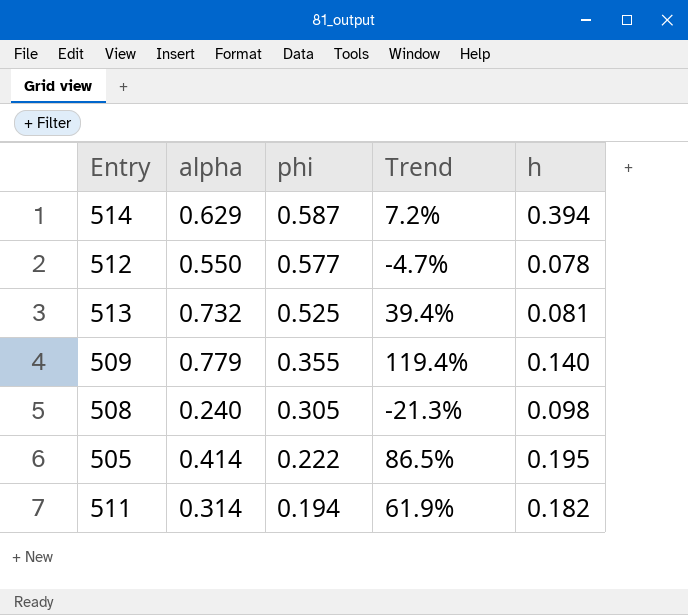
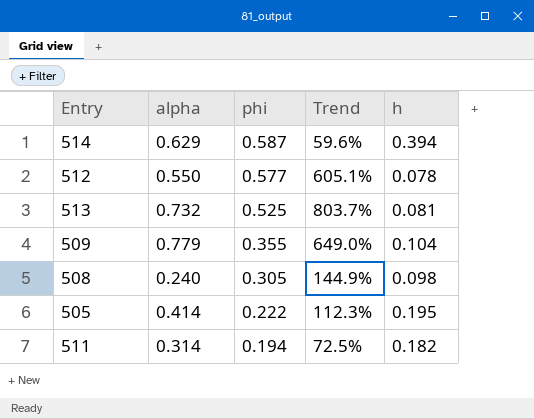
column Trend | formula: ([alpha] - [phi]) / [phi] -> ([alpha] - [h]) / [h]
509 | h: 0.140 -> 0.104

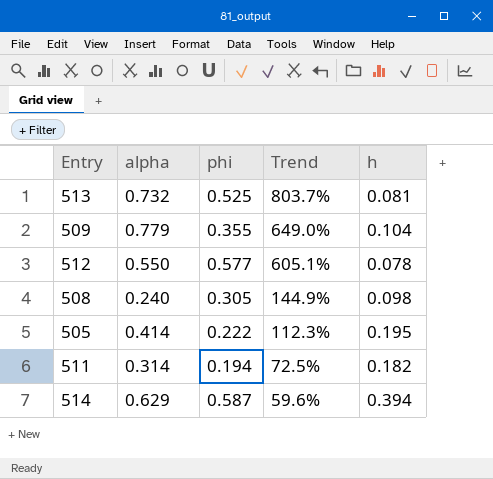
row order: phi descending -> Trend descending

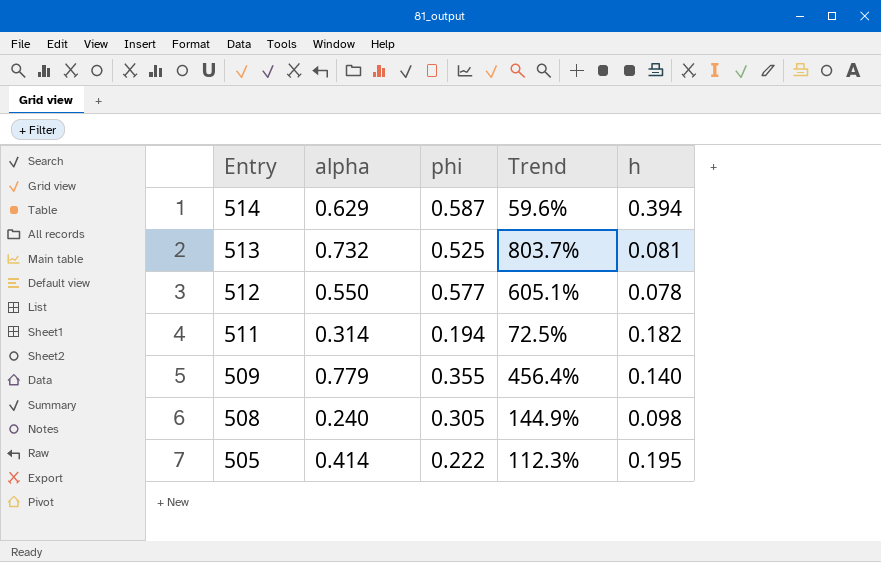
row order: Trend descending -> Entry descending
509 | Trend: 649.0% -> 456.4%
509 | h: 0.104 -> 0.140

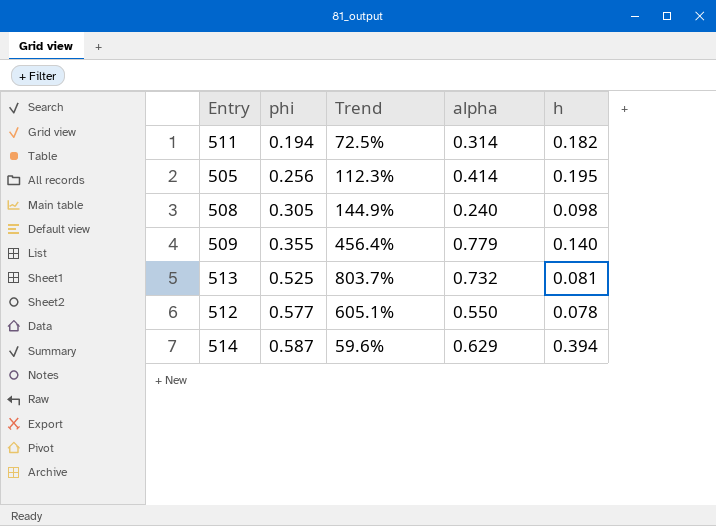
row order: Entry descending -> phi ascending
column alpha | position: 2 -> 4
505 | phi: 0.222 -> 0.256

